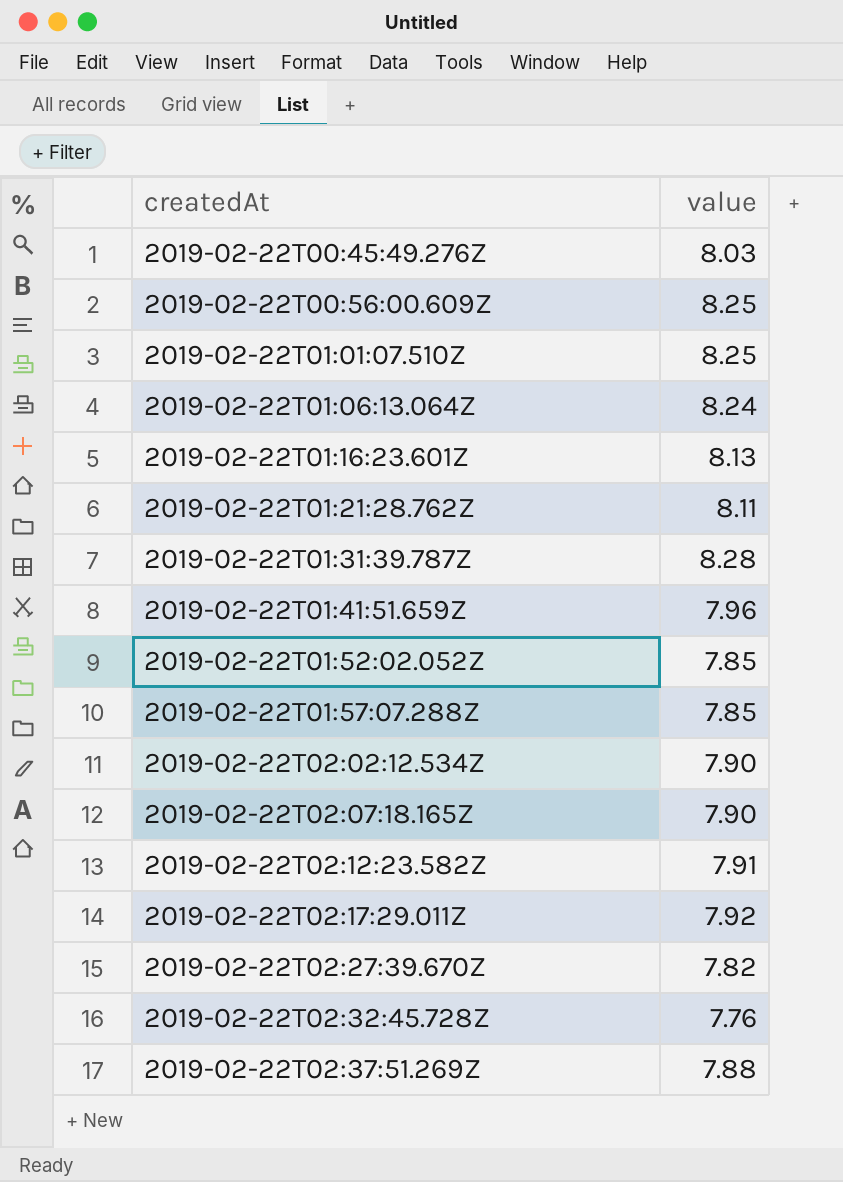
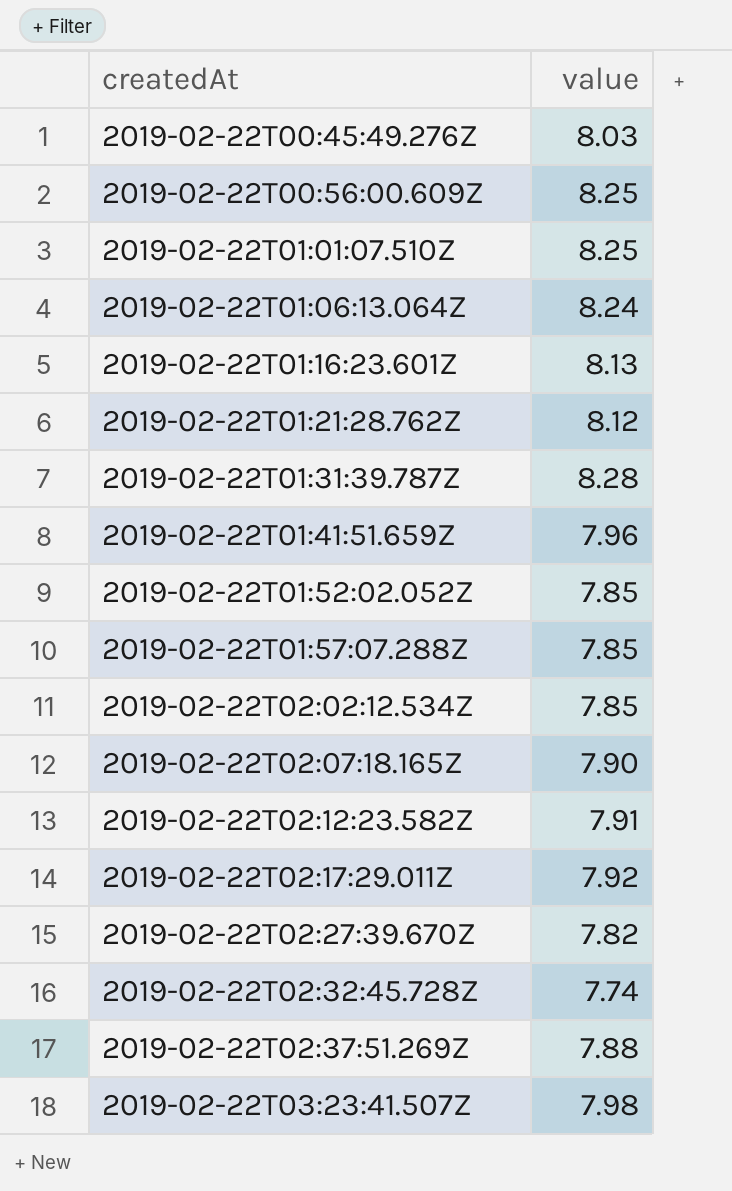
2019-02-22T01:21:28.762Z | value: 8.11 -> 8.12
2019-02-22T02:02:12.534Z | value: 7.90 -> 7.85
2019-02-22T02:32:45.728Z | value: 7.76 -> 7.74
row 2019-02-22T03:23:41.507Z: none -> 7.98

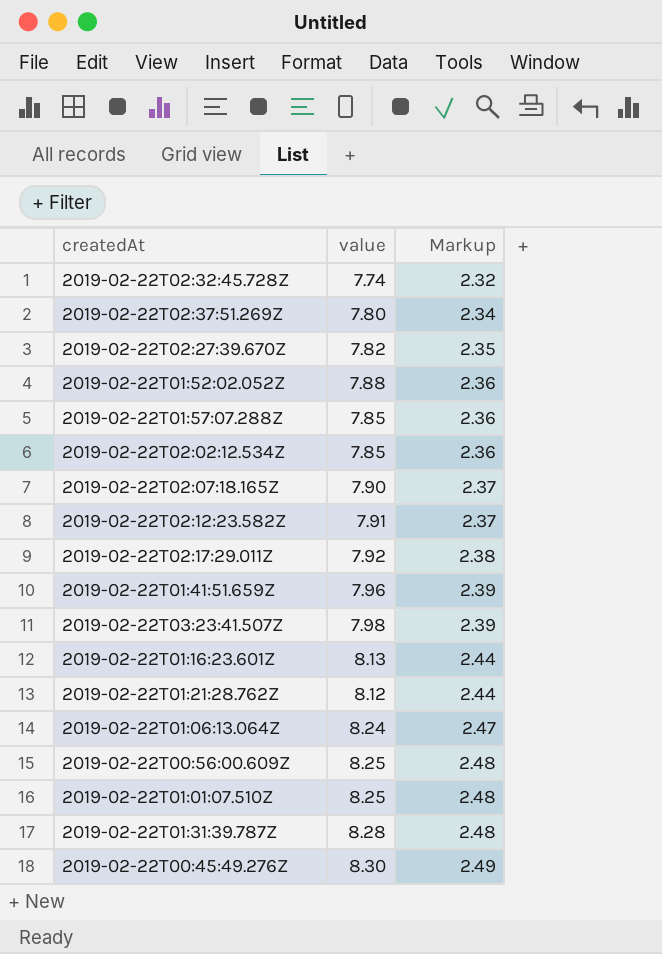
row order: createdAt ascending -> Markup ascending
column Markup | formula: none -> [value] * 0.3
2019-02-22T02:37:51.269Z | value: 7.88 -> 7.80
2019-02-22T01:52:02.052Z | value: 7.85 -> 7.88
2019-02-22T00:45:49.276Z | value: 8.03 -> 8.30

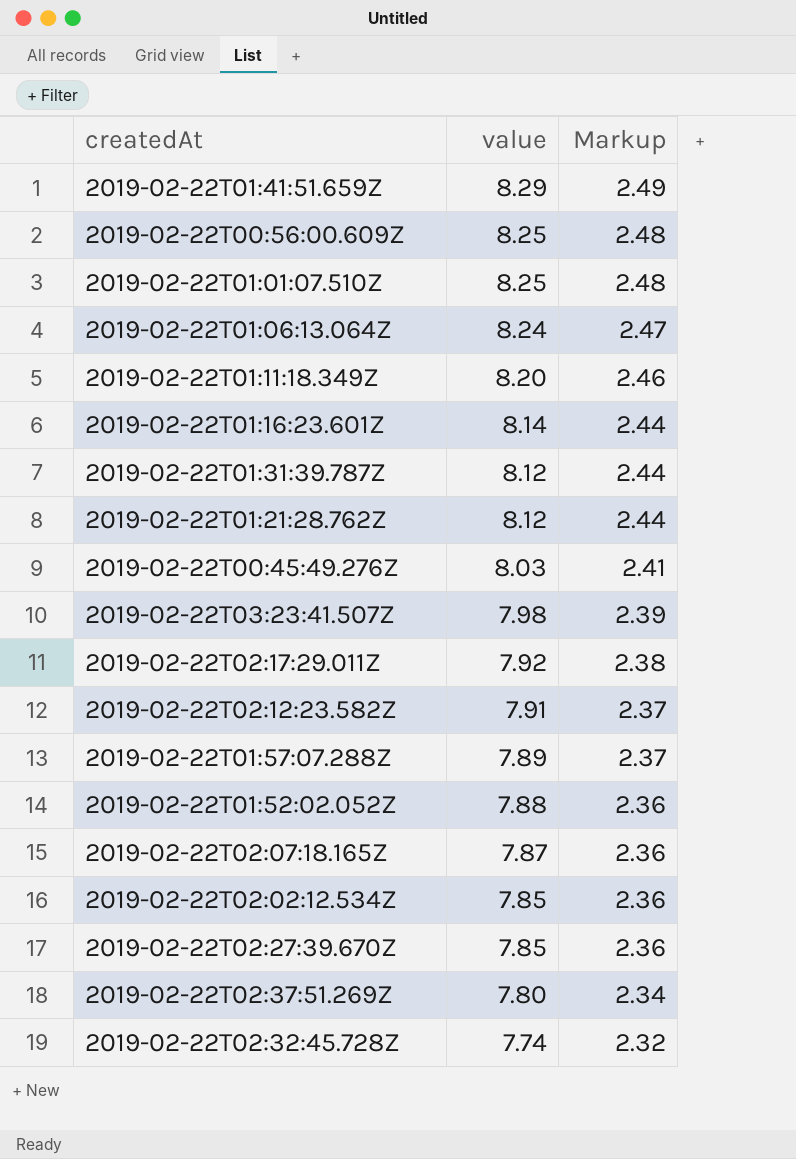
row order: Markup ascending -> value descending
2019-02-22T01:41:51.659Z | value: 7.96 -> 8.29
2019-02-22T01:41:51.659Z | Markup: 2.39 -> 2.49
row 2019-02-22T01:11:18.349Z: none -> 8.20 | 2.46
2019-02-22T01:16:23.601Z | value: 8.13 -> 8.14
2019-02-22T01:31:39.787Z | value: 8.28 -> 8.12
2019-02-22T01:31:39.787Z | Markup: 2.48 -> 2.44
2019-02-22T00:45:49.276Z | value: 8.30 -> 8.03
2019-02-22T00:45:49.276Z | Markup: 2.49 -> 2.41
2019-02-22T01:57:07.288Z | value: 7.85 -> 7.89
2019-02-22T01:57:07.288Z | Markup: 2.36 -> 2.37
2019-02-22T02:07:18.165Z | value: 7.90 -> 7.87
2019-02-22T02:07:18.165Z | Markup: 2.37 -> 2.36
2019-02-22T02:27:39.670Z | value: 7.82 -> 7.85
2019-02-22T02:27:39.670Z | Markup: 2.35 -> 2.36

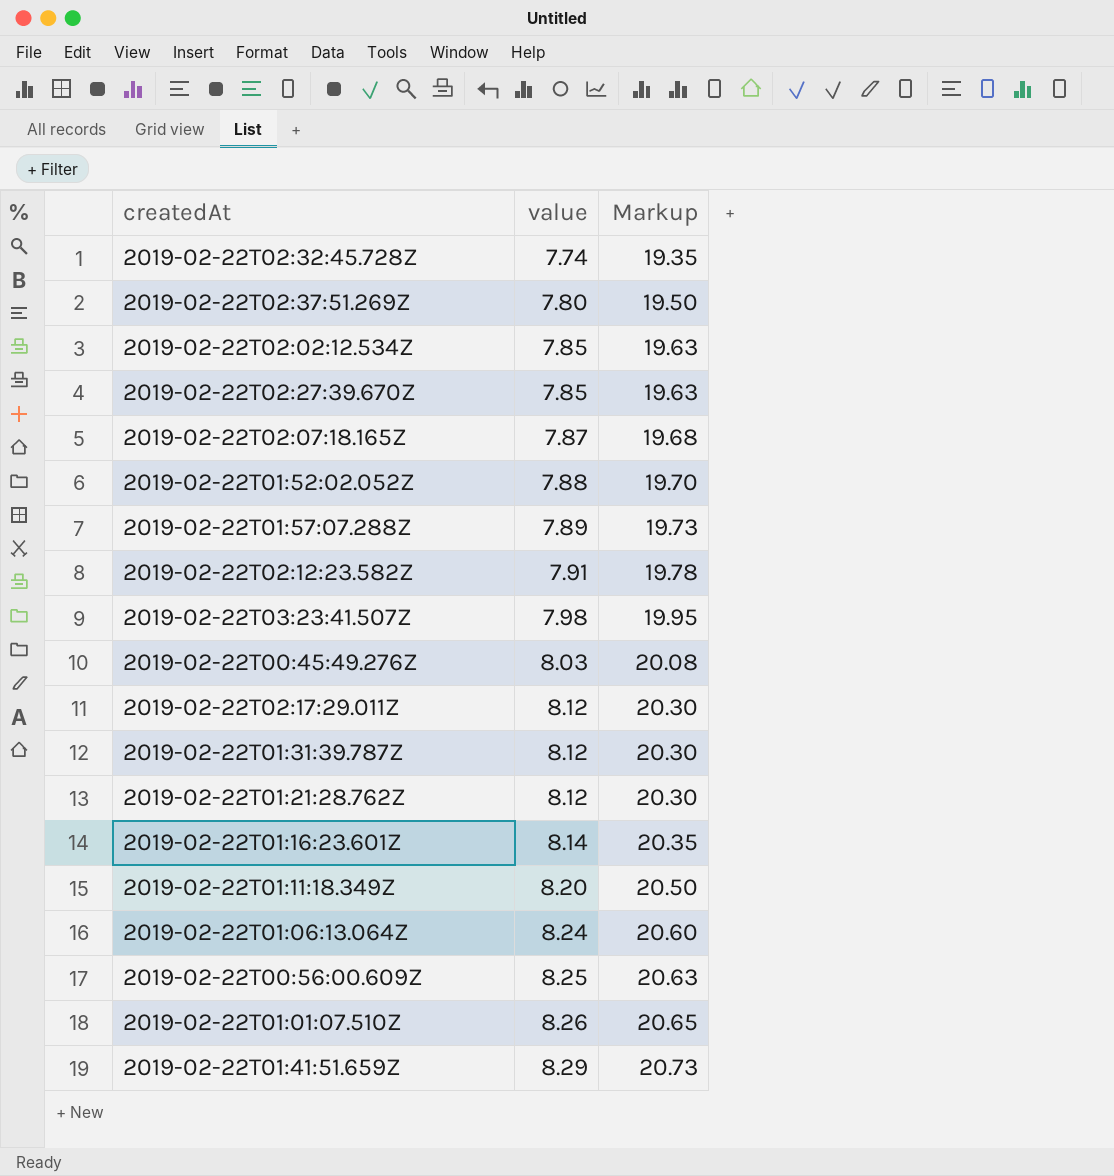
row order: value descending -> value ascending
column Markup | formula: [value] * 0.3 -> [value] * 2.5
2019-02-22T02:17:29.011Z | value: 7.92 -> 8.12
2019-02-22T01:01:07.510Z | value: 8.25 -> 8.26

